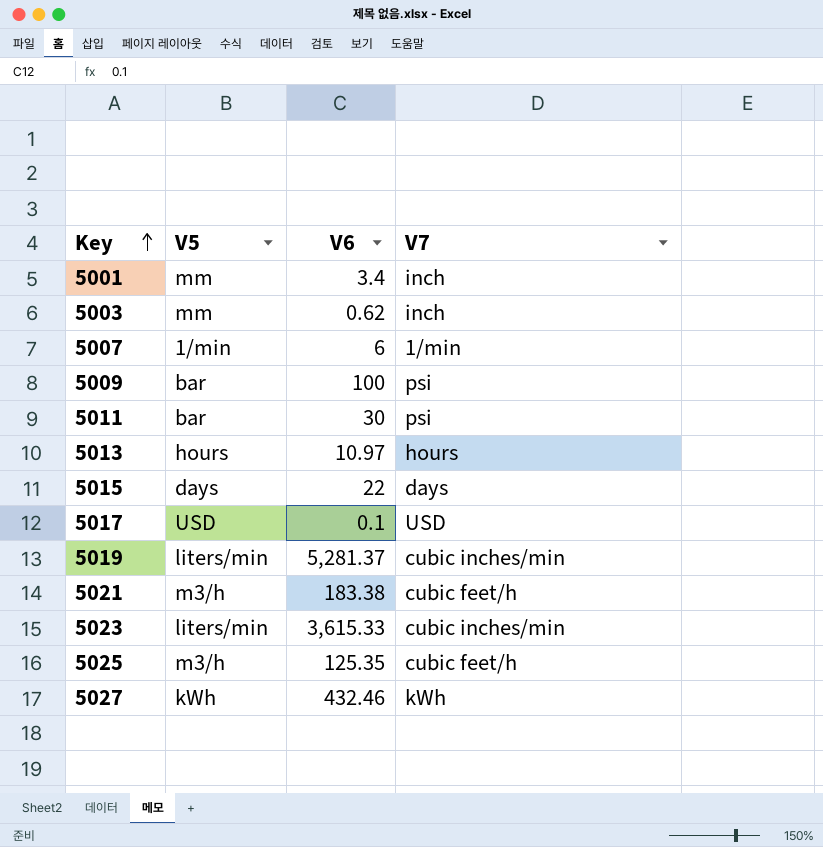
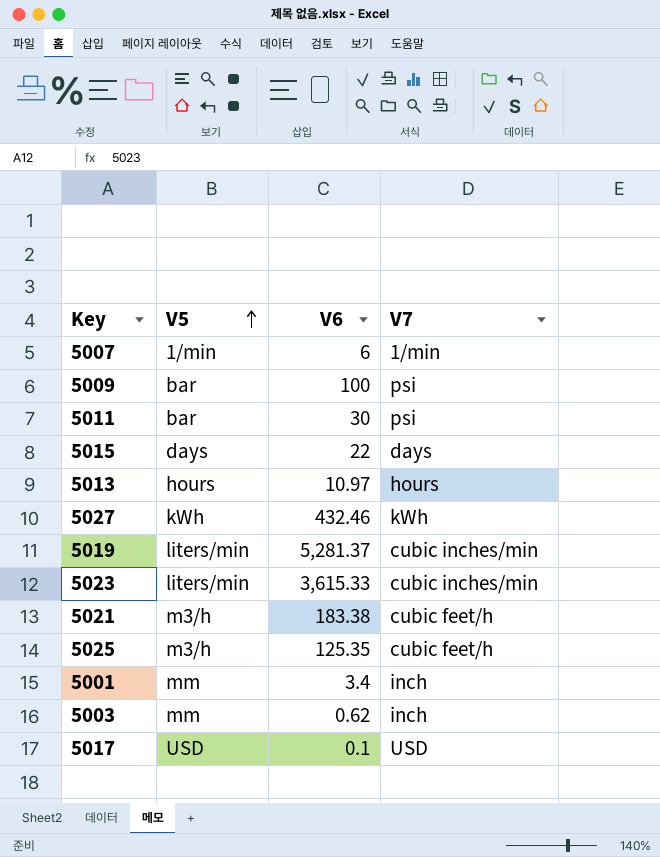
row order: Key ascending -> V5 ascending

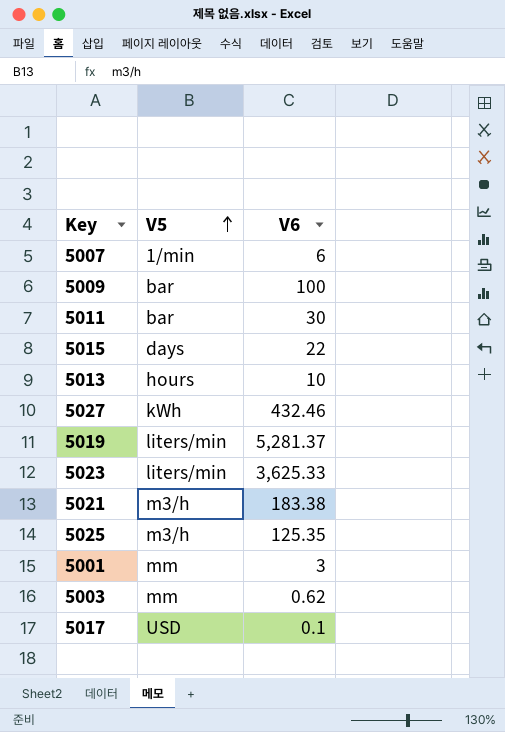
column V7 | position: 4 -> none
5013 | V6: 10.97 -> 10
5023 | V6: 3,615.33 -> 3,625.33
5001 | V6: 3.4 -> 3

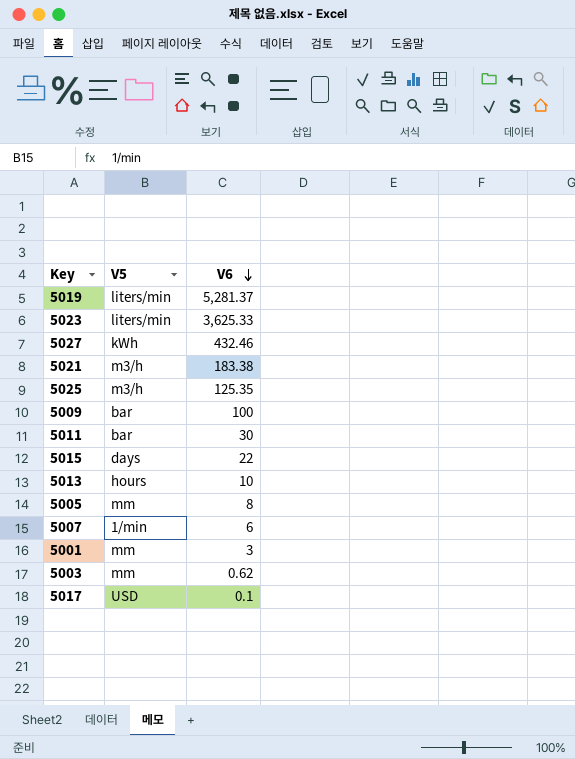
row order: V5 ascending -> V6 descending
row 5005: none -> mm | 8

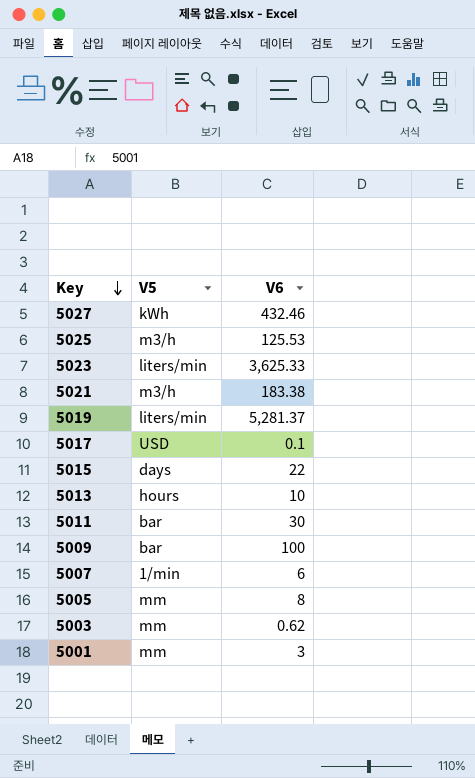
row order: V6 descending -> Key descending
5025 | V6: 125.35 -> 125.53

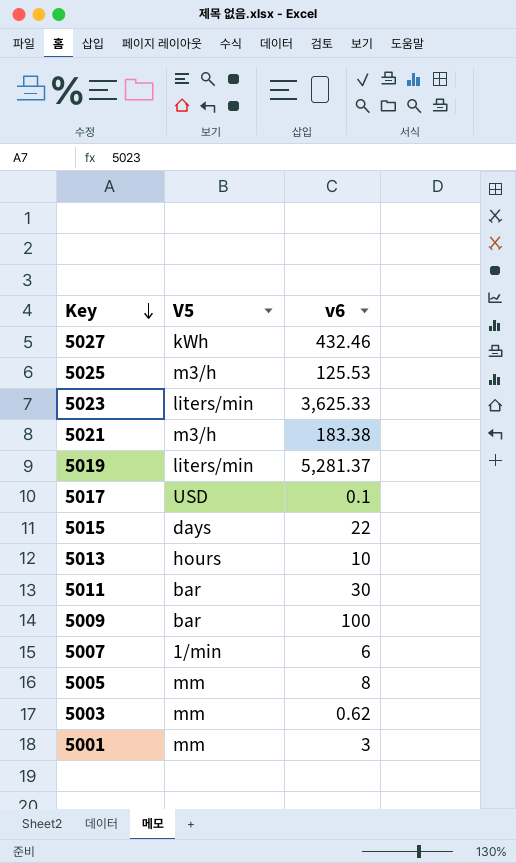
column name: V6 -> v6

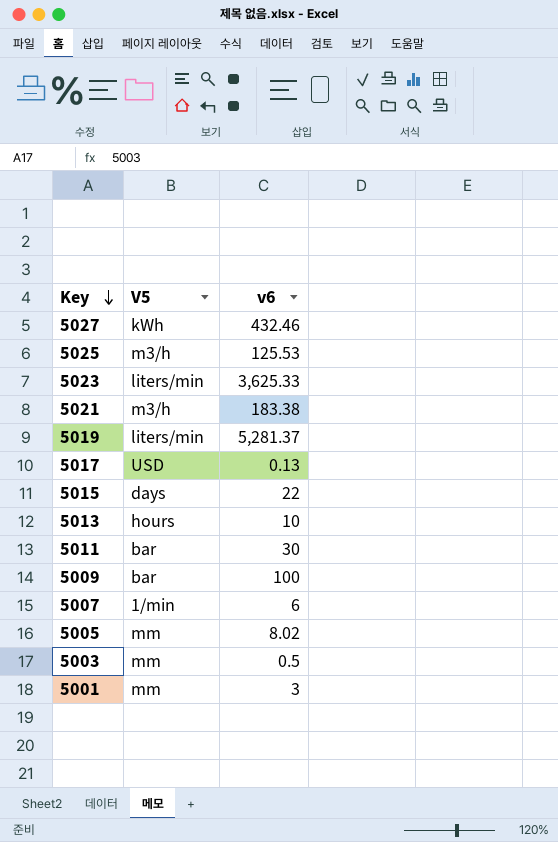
5017 | v6: 0.1 -> 0.13
5005 | v6: 8 -> 8.02
5003 | v6: 0.62 -> 0.5

